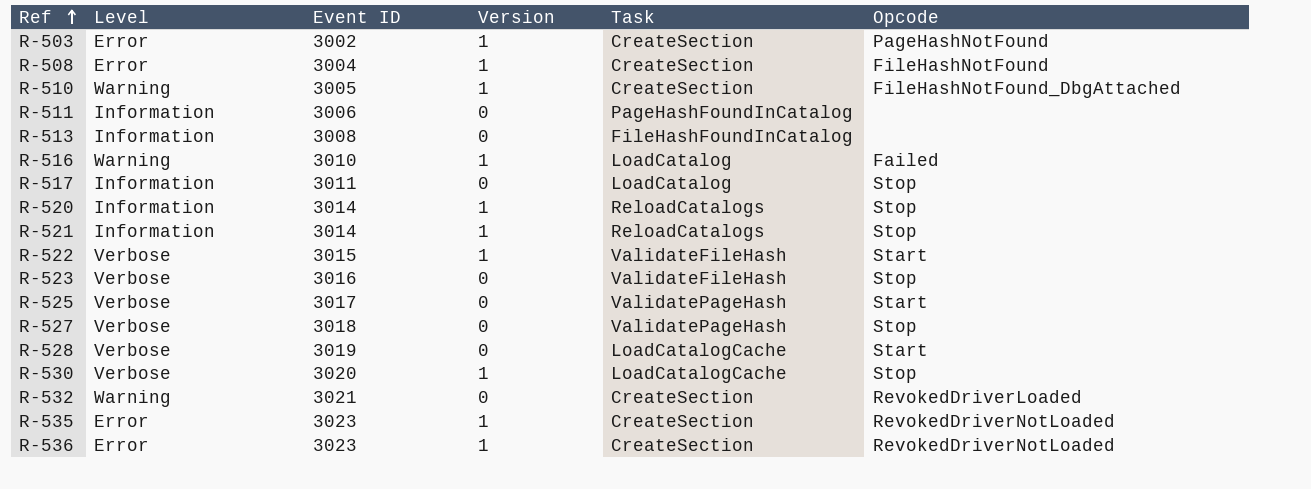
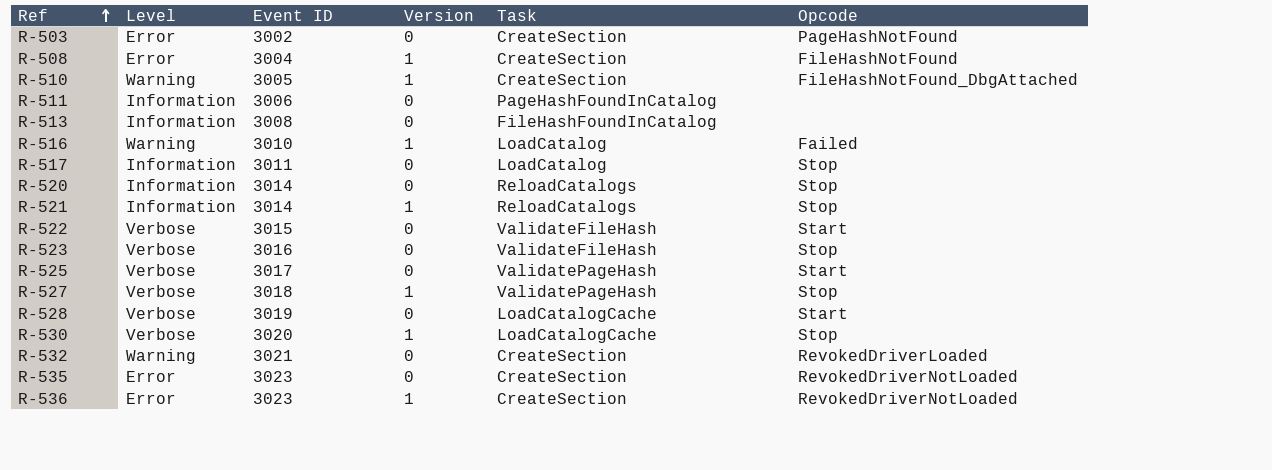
R-503 | Version: 1 -> 0
R-520 | Version: 1 -> 0
R-522 | Version: 1 -> 0
R-527 | Version: 0 -> 1
R-535 | Version: 1 -> 0

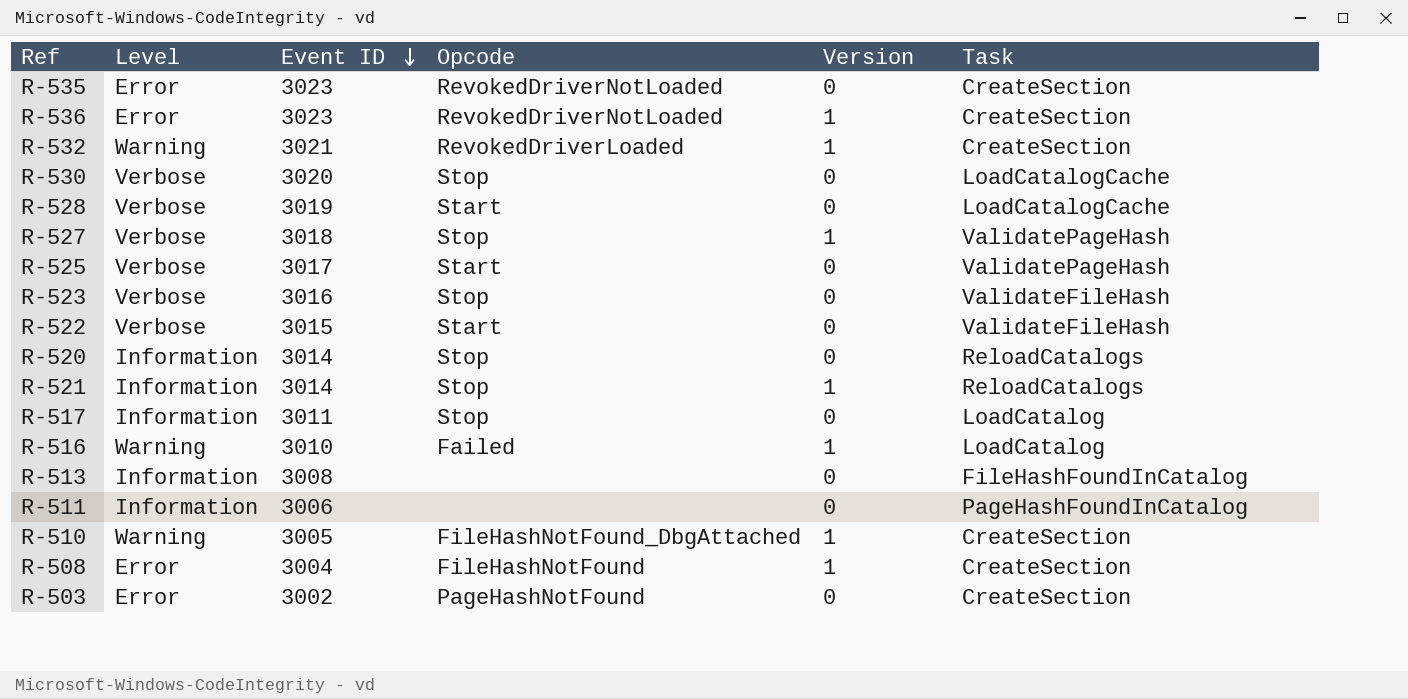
row order: Ref ascending -> Event ID descending
column Opcode | position: 6 -> 4
R-532 | Version: 0 -> 1
R-530 | Version: 1 -> 0

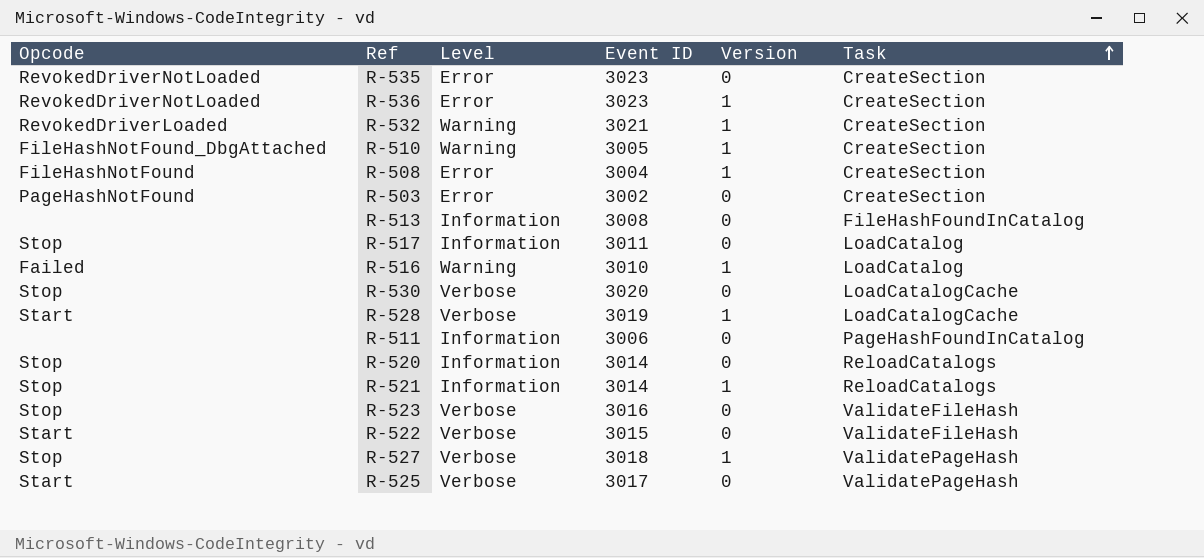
row order: Event ID descending -> Task ascending
column Opcode | position: 4 -> 1
R-528 | Version: 0 -> 1

